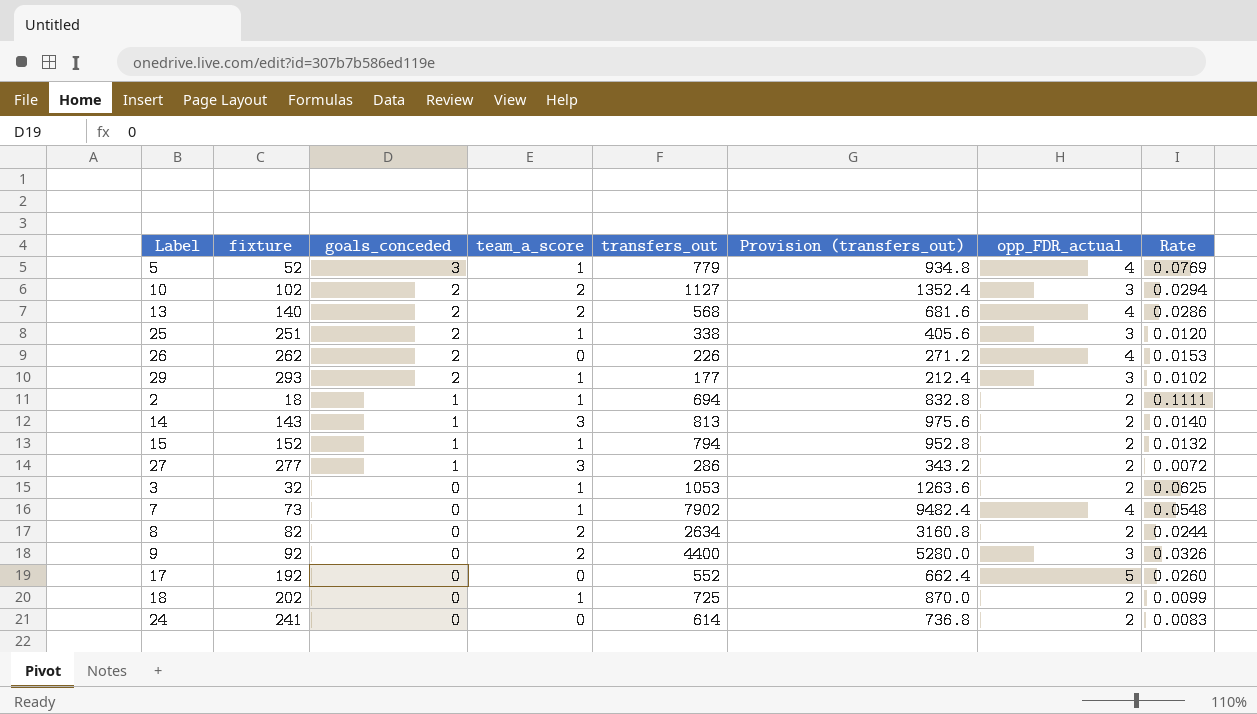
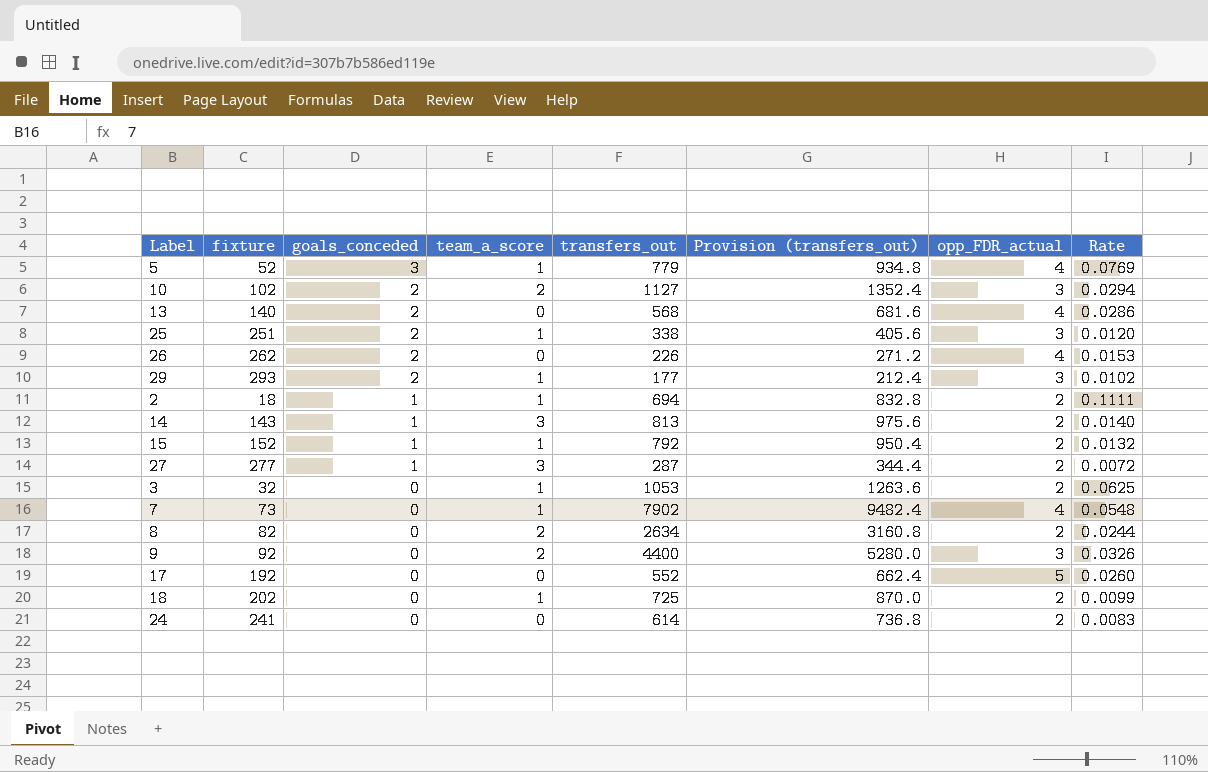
13 | team_a_score: 2 -> 0
15 | transfers_out: 794 -> 792
15 | Provision (transfers_out): 952.8 -> 950.4
27 | transfers_out: 286 -> 287
27 | Provision (transfers_out): 343.2 -> 344.4

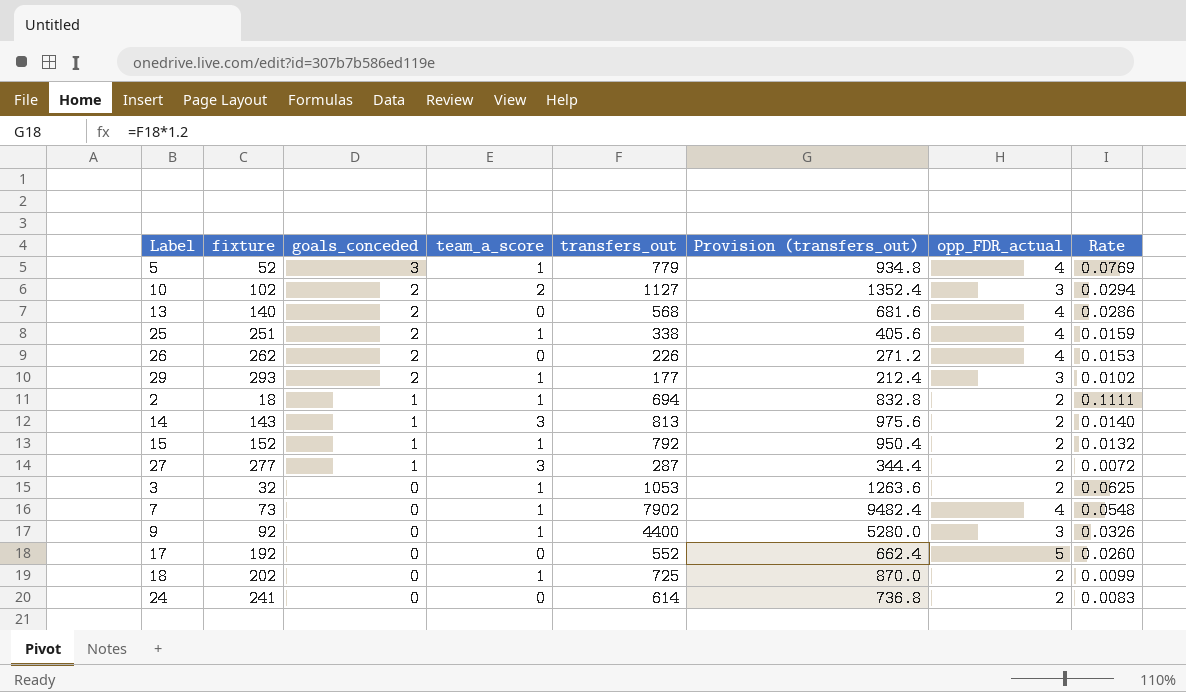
row 8: 82 | 0 | 2 | 2634 | 3160.8 | 2 | 0.0244 -> none
25 | opp_FDR_actual: 3 -> 4
25 | Rate: 0.0120 -> 0.0159
9 | team_a_score: 2 -> 1

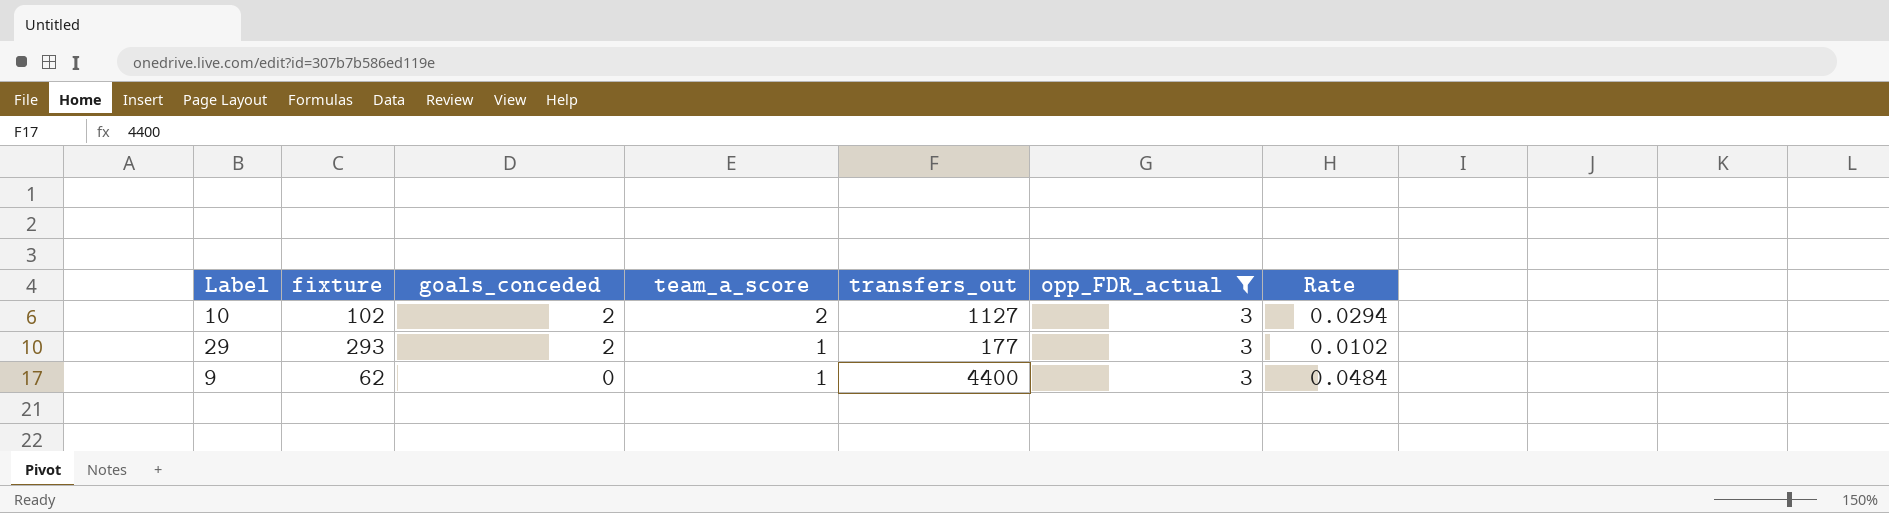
filter: none -> opp_FDR_actual = 3
column Provision (transfers_out) | formula: [transfers_out] * 1.2 -> none
9 | fixture: 92 -> 62
9 | Rate: 0.0326 -> 0.0484

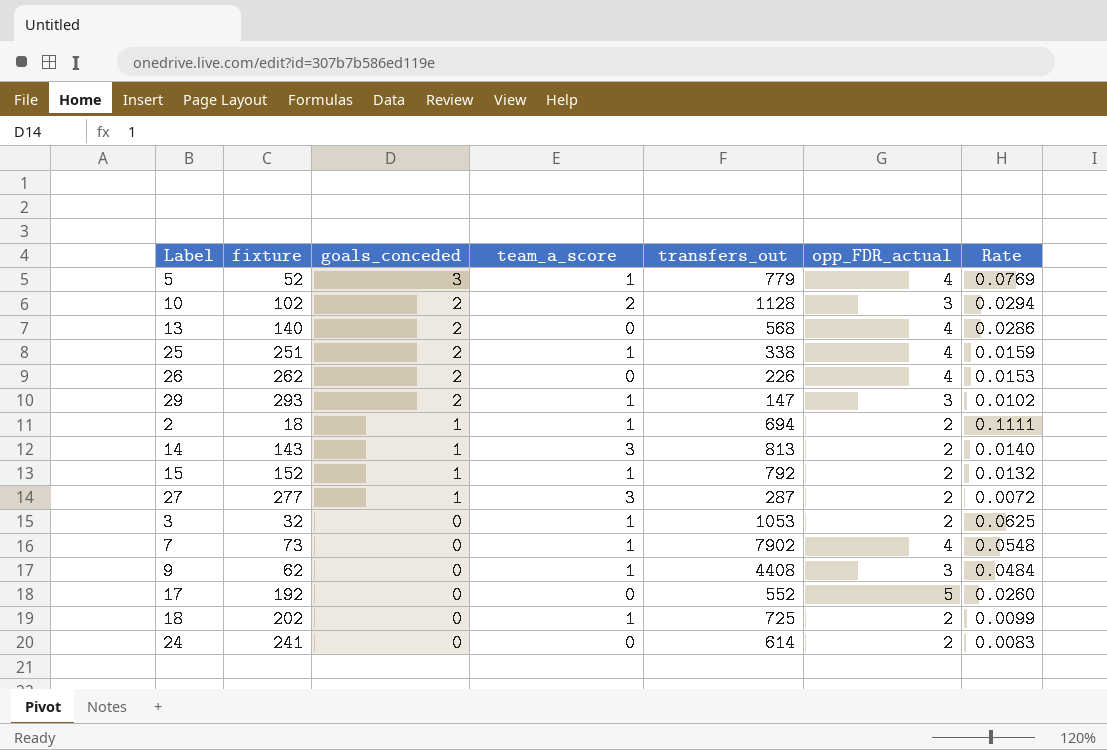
filter: opp_FDR_actual = 3 -> none
10 | transfers_out: 1127 -> 1128
29 | transfers_out: 177 -> 147
9 | transfers_out: 4400 -> 4408

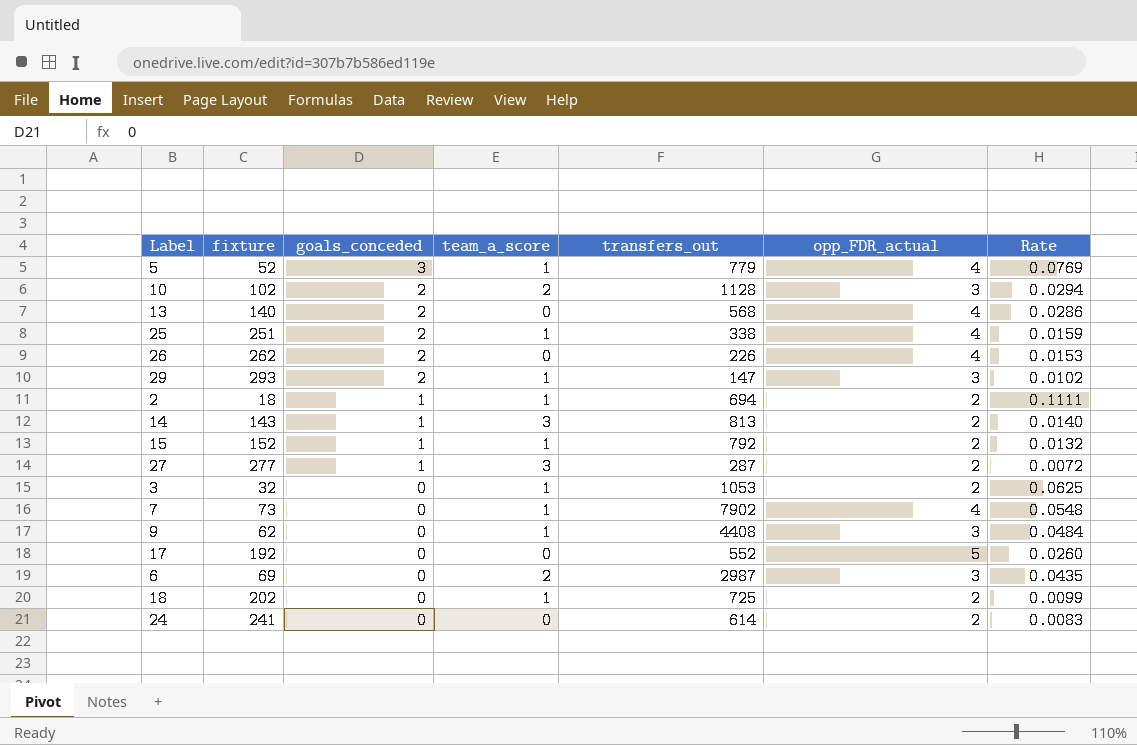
row 6: none -> 69 | 0 | 2 | 2987 | 3 | 0.0435

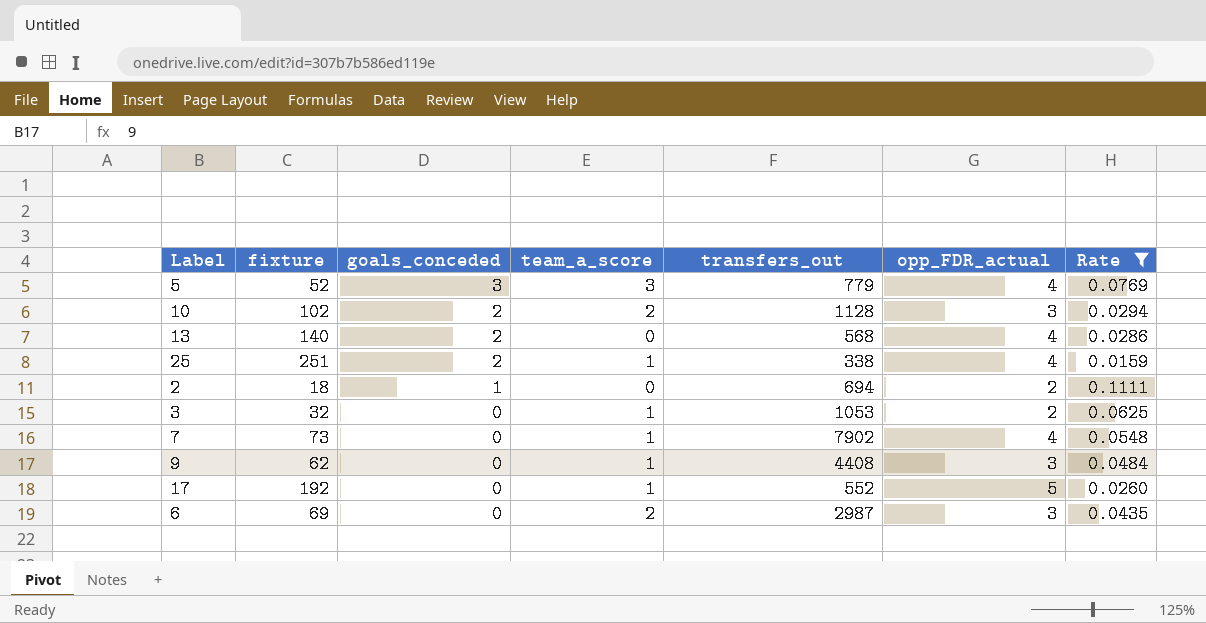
filter: none -> Rate >= 0.0159
5 | team_a_score: 1 -> 3
2 | team_a_score: 1 -> 0
17 | team_a_score: 0 -> 1

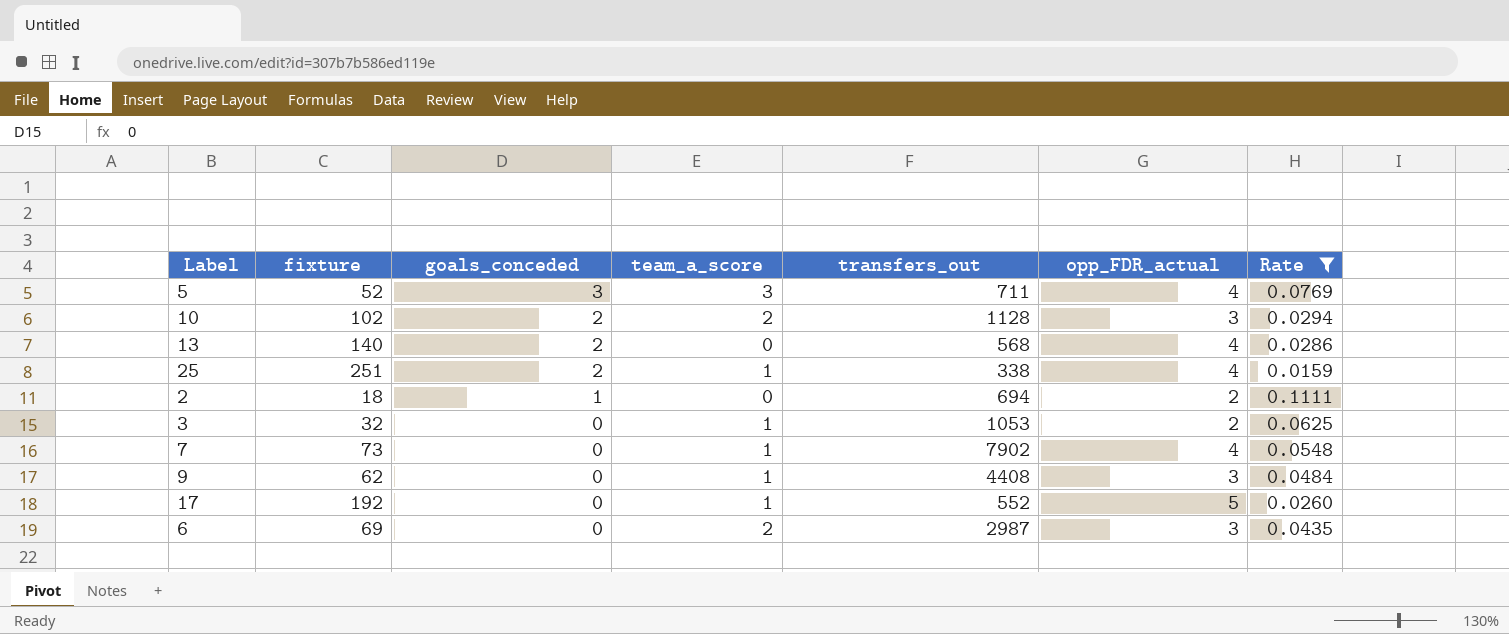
5 | transfers_out: 779 -> 711

